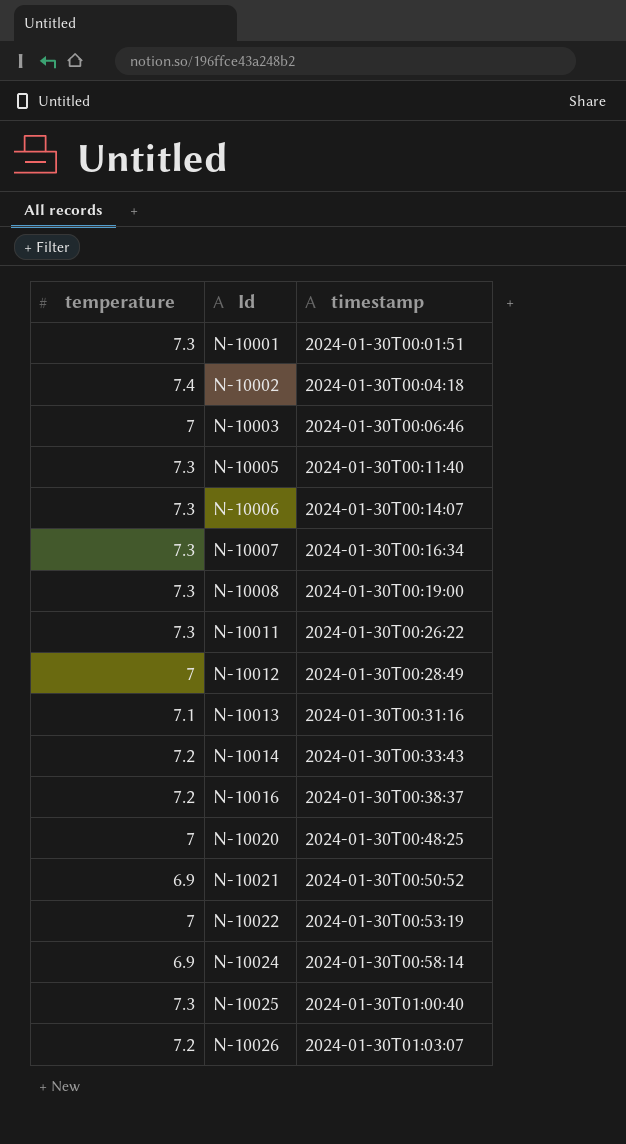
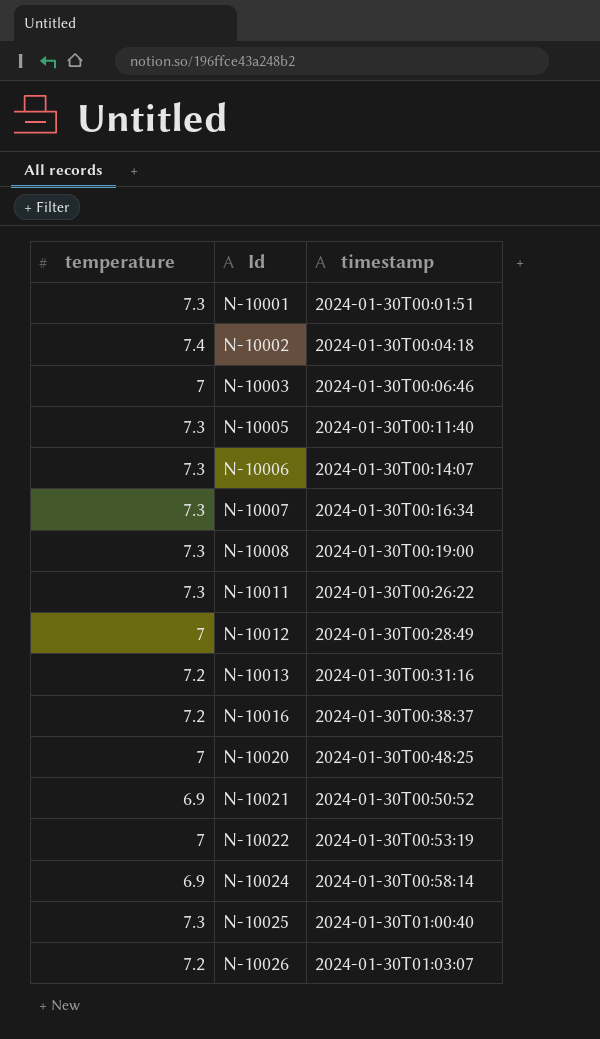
row N-10014: 7.2 | 2024-01-30T00:33:43 -> none
N-10013 | temperature: 7.1 -> 7.2

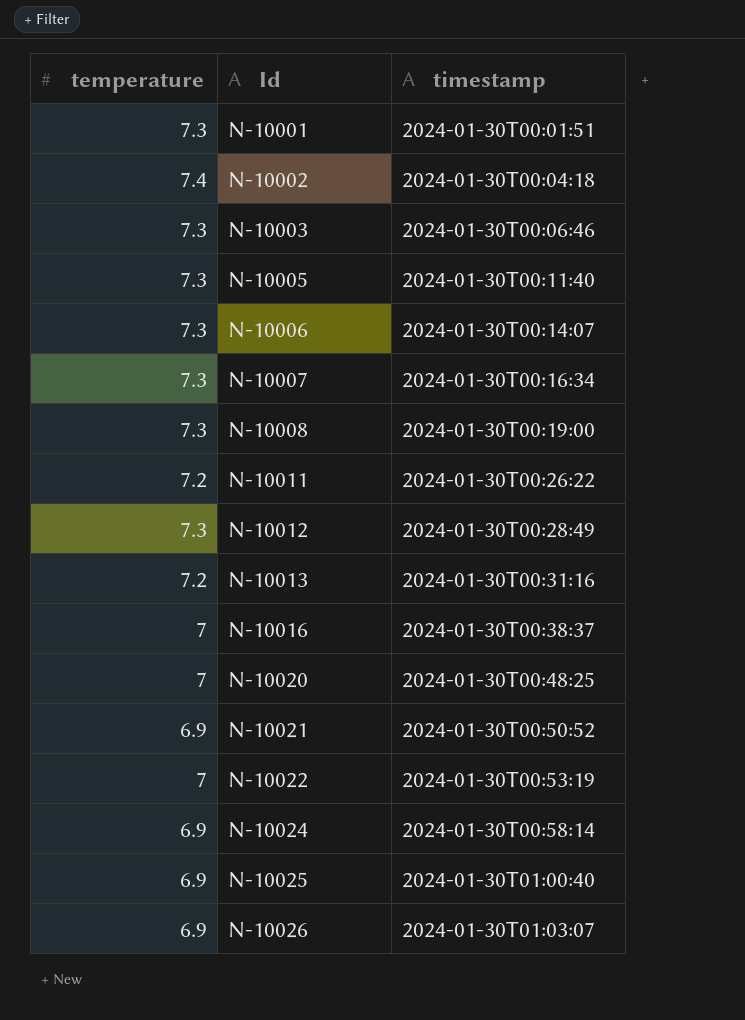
N-10003 | temperature: 7 -> 7.3
N-10011 | temperature: 7.3 -> 7.2
N-10012 | temperature: 7 -> 7.3
N-10016 | temperature: 7.2 -> 7
N-10025 | temperature: 7.3 -> 6.9
N-10026 | temperature: 7.2 -> 6.9

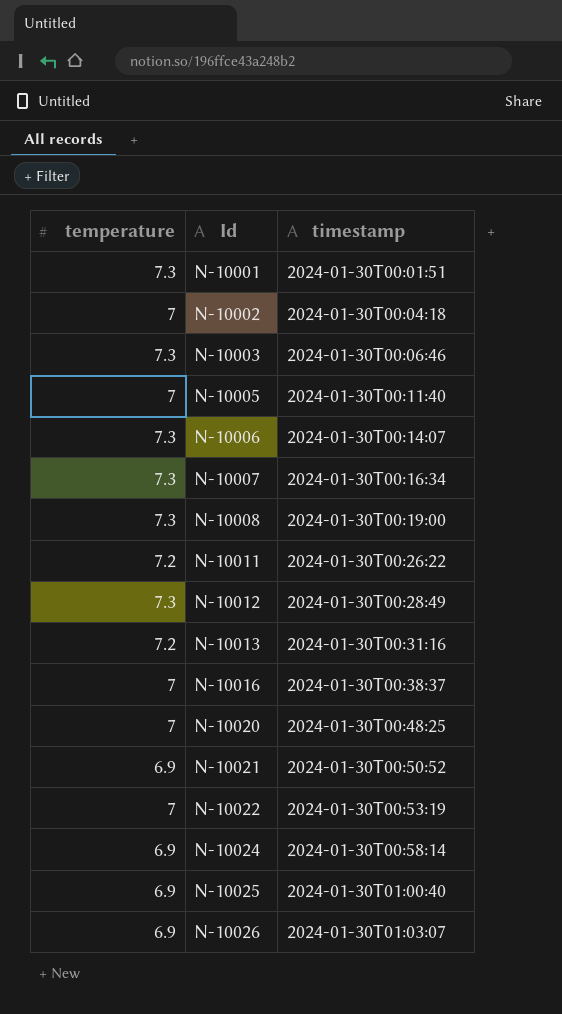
N-10002 | temperature: 7.4 -> 7
N-10005 | temperature: 7.3 -> 7

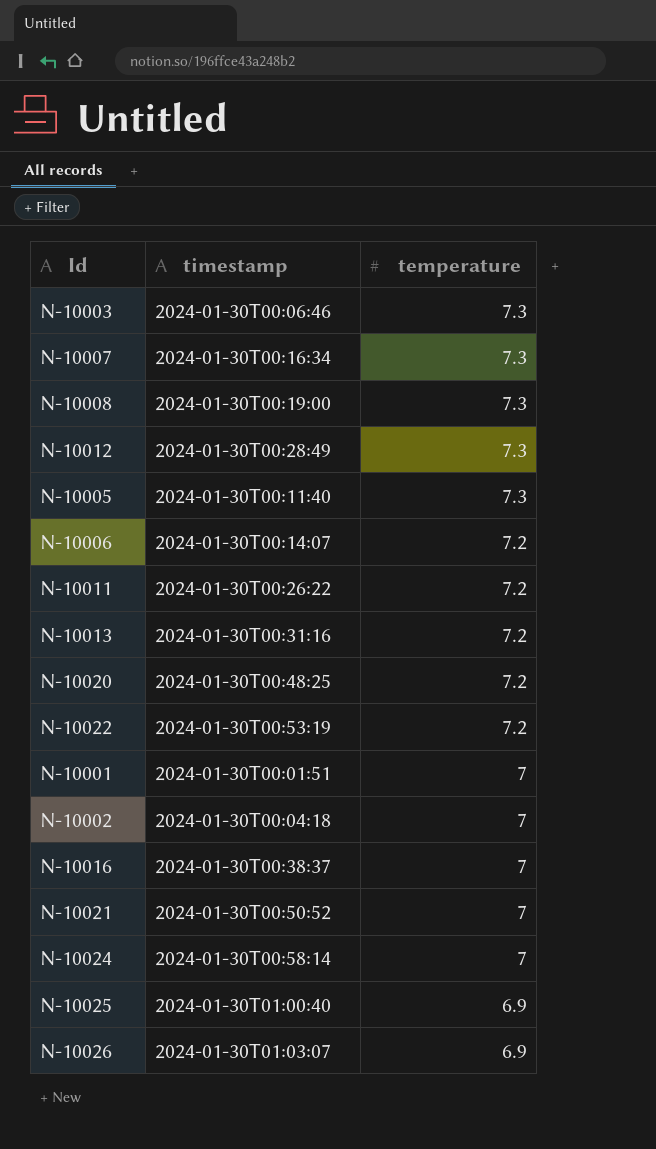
row order: Id ascending -> temperature descending
column temperature | position: 1 -> 3
N-10005 | temperature: 7 -> 7.3
N-10006 | temperature: 7.3 -> 7.2
N-10020 | temperature: 7 -> 7.2
N-10022 | temperature: 7 -> 7.2
N-10001 | temperature: 7.3 -> 7
N-10021 | temperature: 6.9 -> 7
N-10024 | temperature: 6.9 -> 7

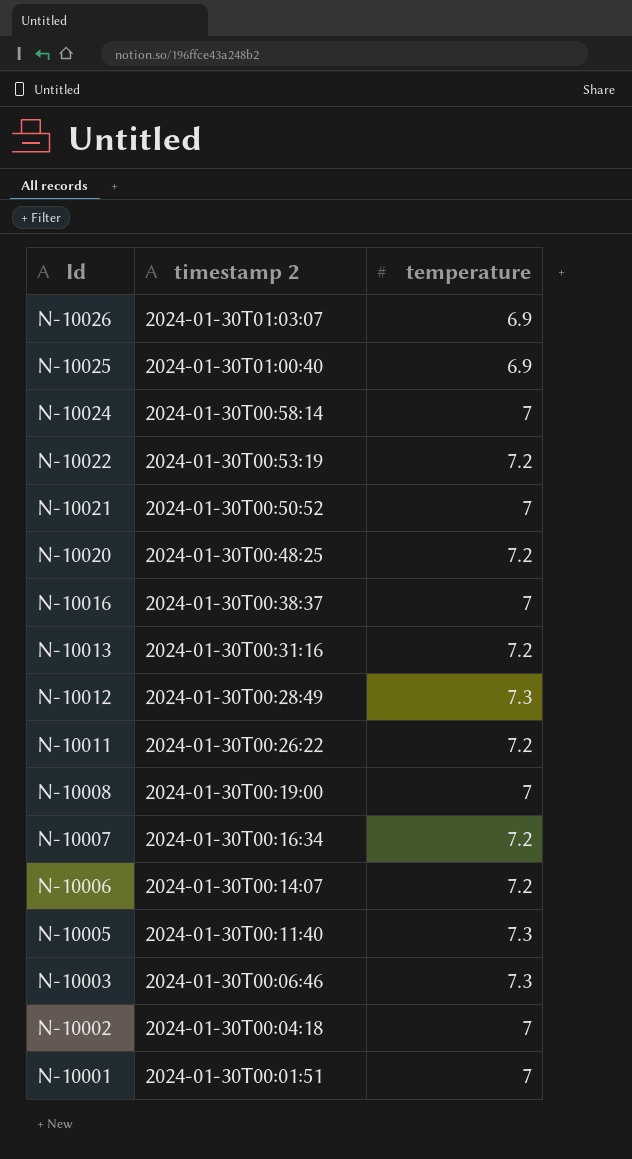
row order: temperature descending -> Id descending
column name: timestamp -> timestamp 2
N-10008 | temperature: 7.3 -> 7
N-10007 | temperature: 7.3 -> 7.2

